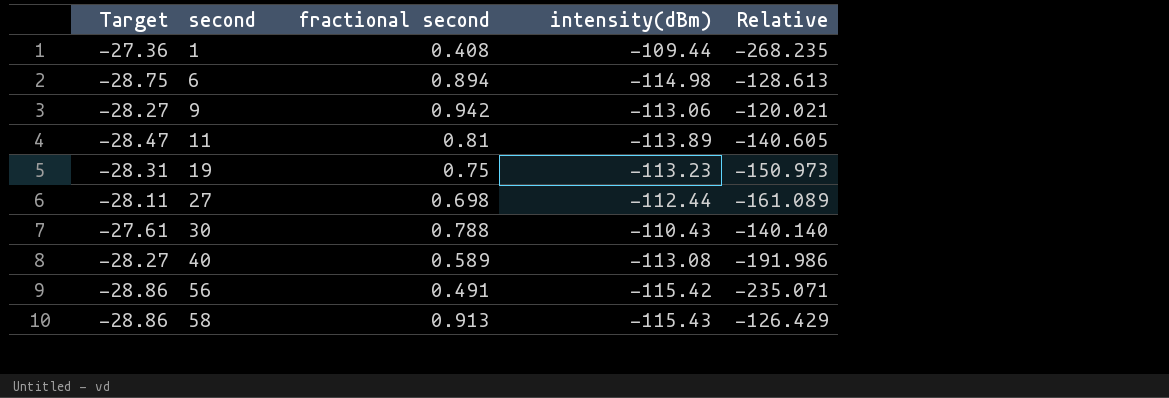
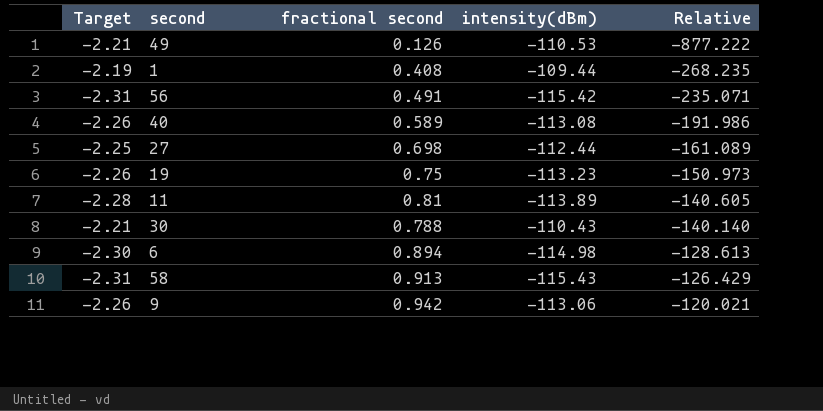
row order: second ascending -> Relative ascending
column Target | formula: [intensity(dBm)] * 0.25 -> [intensity(dBm)] * 0.02
row 49: none -> -2.21 | 0.126 | -110.53 | -877.222

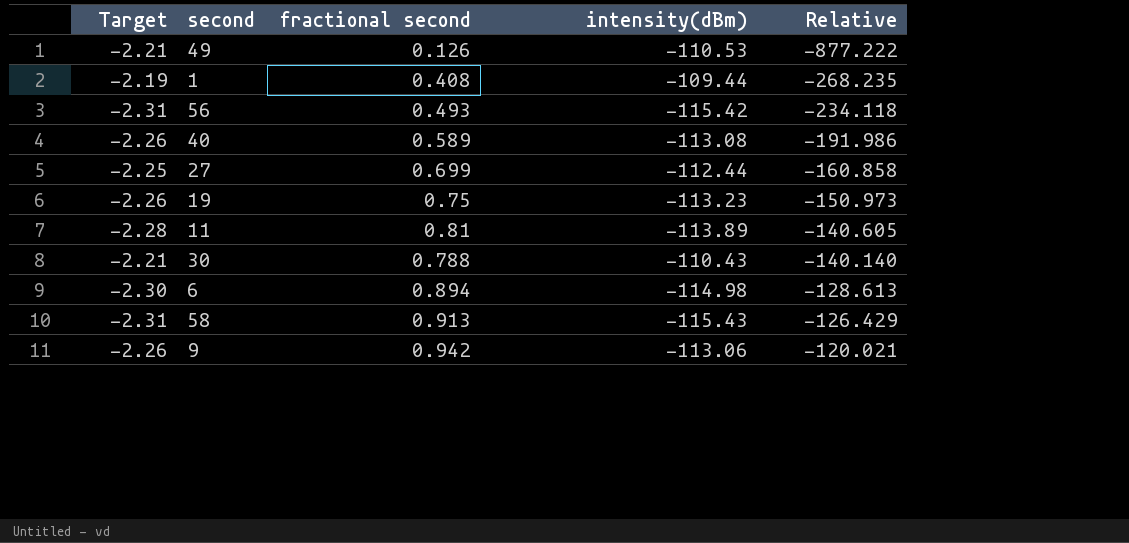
56 | fractional second: 0.491 -> 0.493
56 | Relative: -235.071 -> -234.118
27 | fractional second: 0.698 -> 0.699
27 | Relative: -161.089 -> -160.858

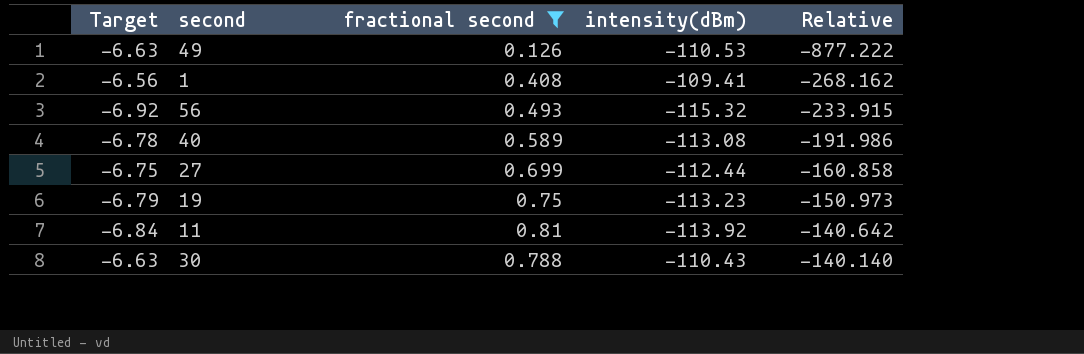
filter: none -> fractional second <= 0.81
column Target | formula: [intensity(dBm)] * 0.02 -> [intensity(dBm)] * 0.06
1 | intensity(dBm): -109.44 -> -109.41
1 | Relative: -268.235 -> -268.162
56 | intensity(dBm): -115.42 -> -115.32
56 | Relative: -234.118 -> -233.915
11 | intensity(dBm): -113.89 -> -113.92
11 | Relative: -140.605 -> -140.642

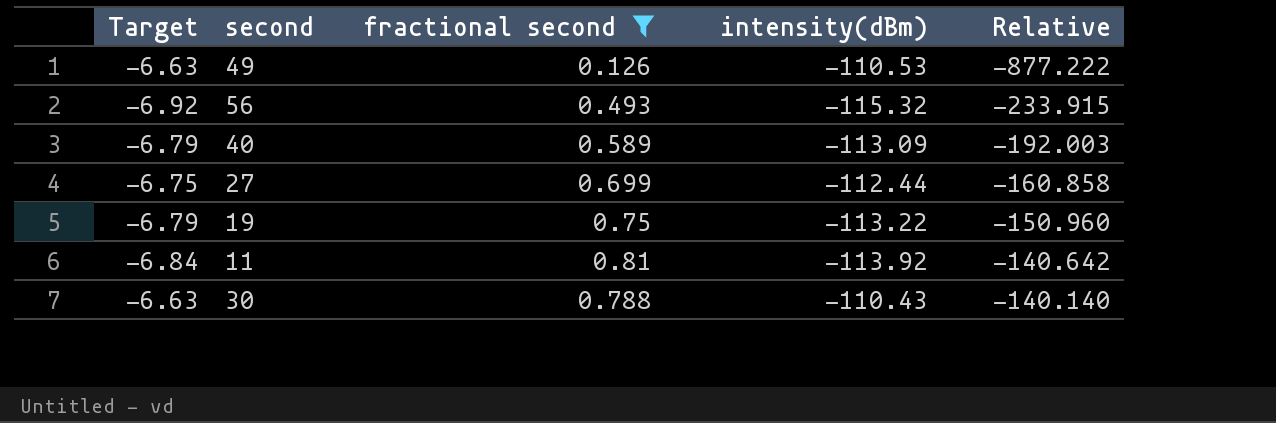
row 1: -6.56 | 0.408 | -109.41 | -268.162 -> none
40 | Target: -6.78 -> -6.79
40 | intensity(dBm): -113.08 -> -113.09
40 | Relative: -191.986 -> -192.003
19 | intensity(dBm): -113.23 -> -113.22
19 | Relative: -150.973 -> -150.960

